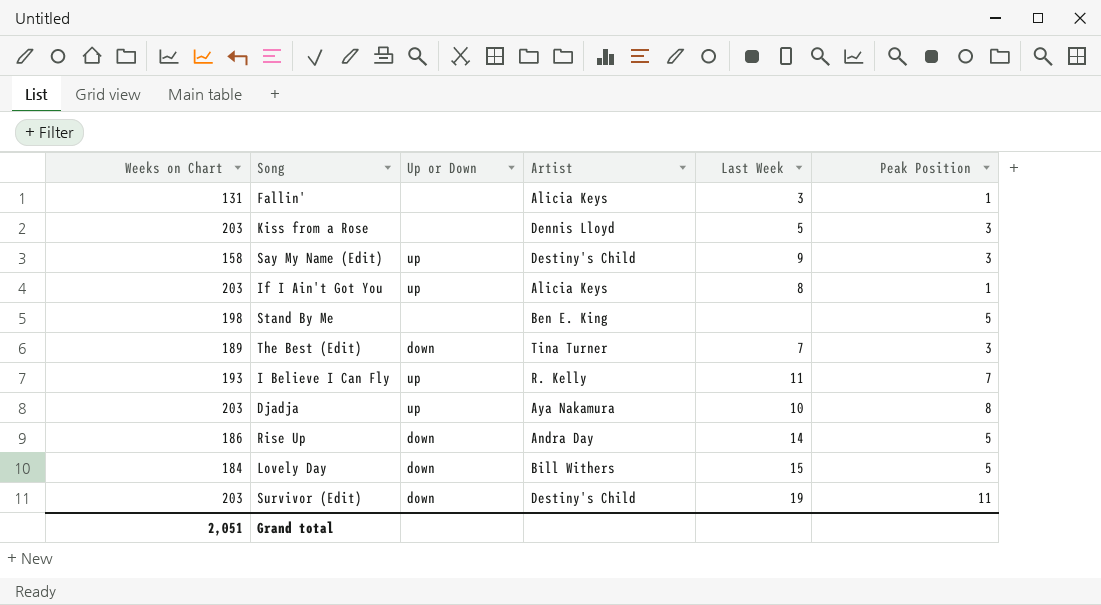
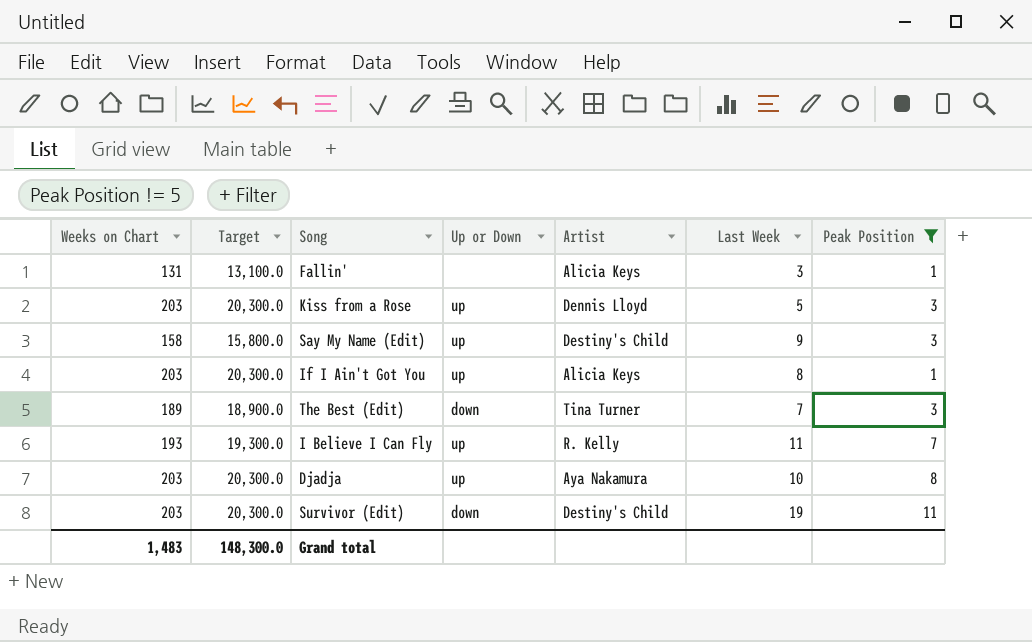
filter: none -> Peak Position != 5
column Target | formula: none -> [Weeks on Chart] * 100
Kiss from a Rose | Up or Down: none -> up
Grand total | Weeks on Chart: 2,051 -> 1,483

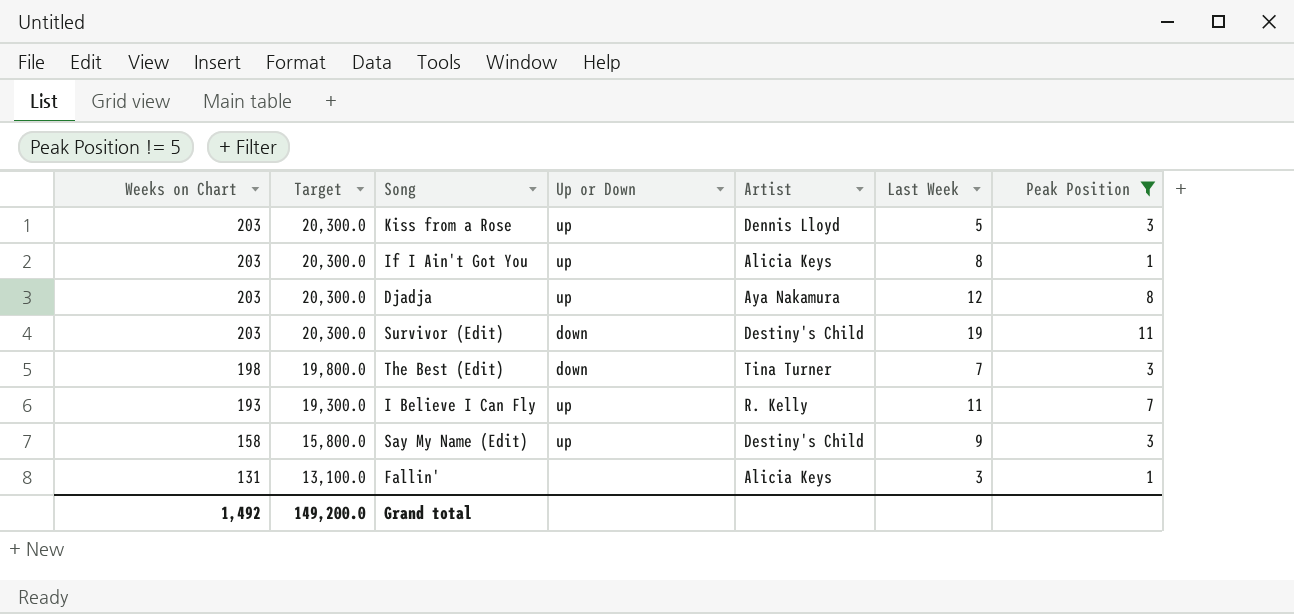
row order: none -> Weeks on Chart descending
Djadja | Last Week: 10 -> 12
The Best (Edit) | Weeks on Chart: 189 -> 198
The Best (Edit) | Target: 18,900.0 -> 19,800.0
Grand total | Weeks on Chart: 1,483 -> 1,492
Grand total | Target: 148,300.0 -> 149,200.0

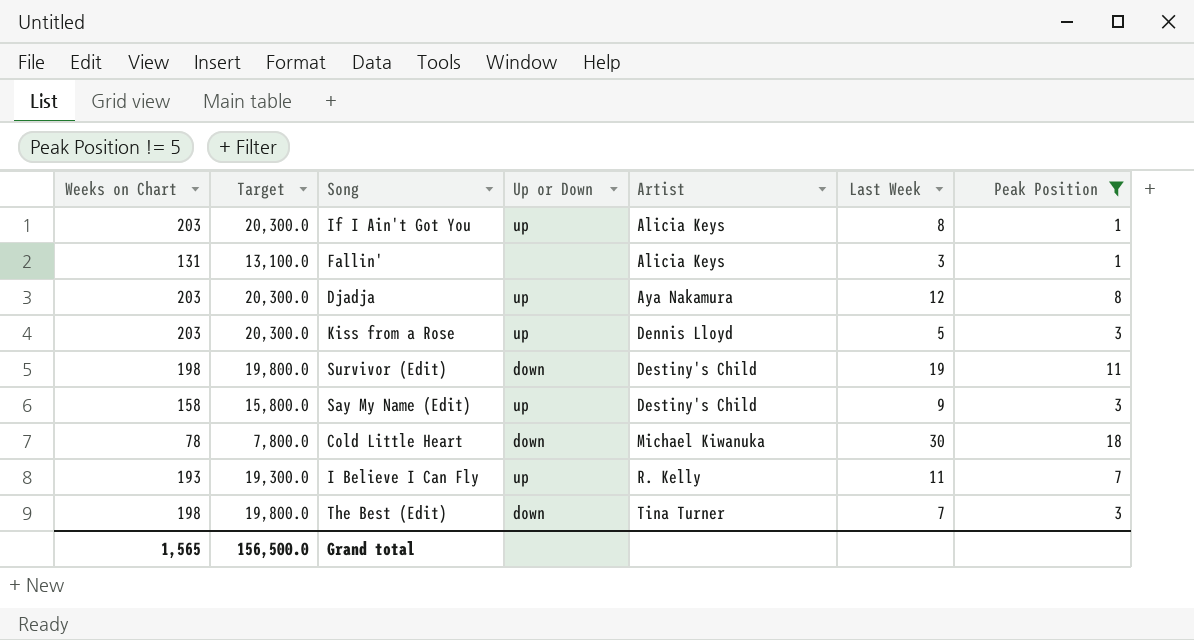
row order: Weeks on Chart descending -> Artist ascending
Survivor (Edit) | Weeks on Chart: 203 -> 198
Survivor (Edit) | Target: 20,300.0 -> 19,800.0
row Cold Little Heart: none -> 78 | 7,800.0 | down | Michael Kiwanuka | 30 | 18
Grand total | Weeks on Chart: 1,492 -> 1,565
Grand total | Target: 149,200.0 -> 156,500.0

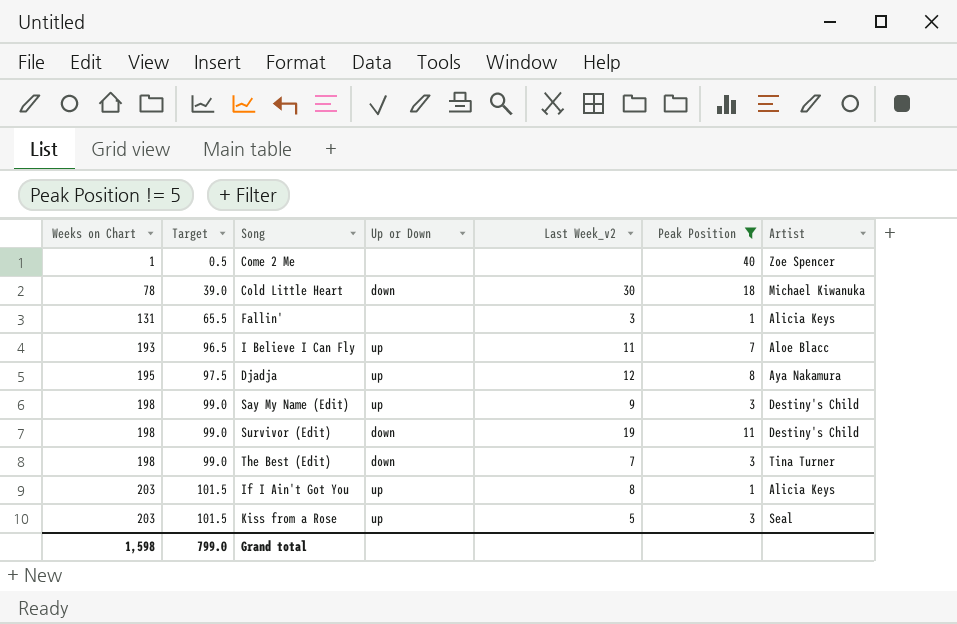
row order: Artist ascending -> Weeks on Chart ascending
column Target | formula: [Weeks on Chart] * 100 -> [Weeks on Chart] * 0.5
column name: Last Week -> Last Week_v2
column Artist | position: 5 -> 7
row Come 2 Me: none -> 1 | 0.5 | none | none | 40 | Zoe Spencer
I Believe I Can Fly | Artist: R. Kelly -> Aloe Blacc
Djadja | Weeks on Chart: 203 -> 195
Say My Name (Edit) | Weeks on Chart: 158 -> 198
Kiss from a Rose | Artist: Dennis Lloyd -> Seal
Grand total | Weeks on Chart: 1,565 -> 1,598
Grand total | Target: 156,500.0 -> 799.0

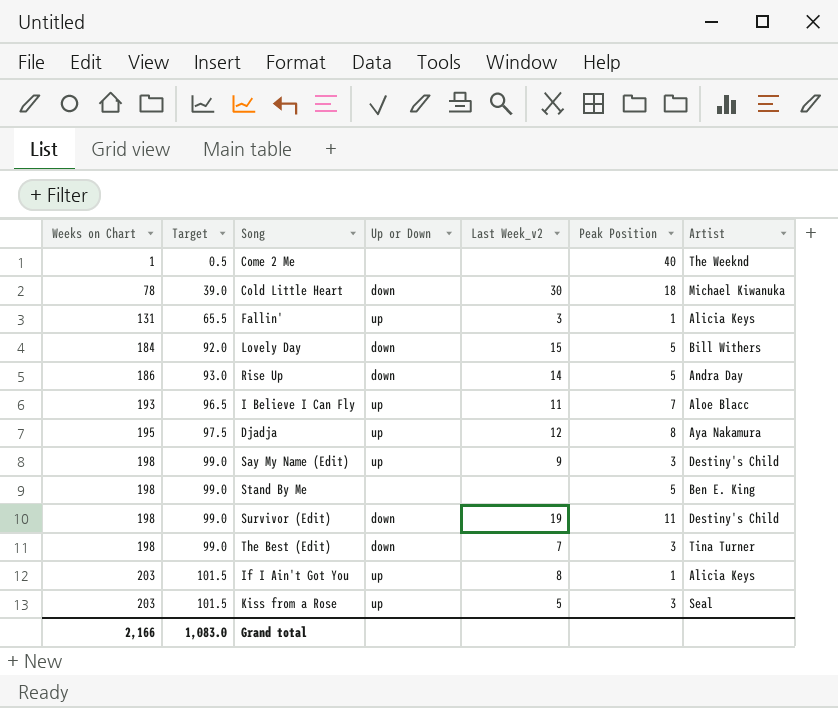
filter: Peak Position != 5 -> none
Come 2 Me | Artist: Zoe Spencer -> The Weeknd
Fallin' | Up or Down: none -> up
Grand total | Weeks on Chart: 1,598 -> 2,166
Grand total | Target: 799.0 -> 1,083.0

